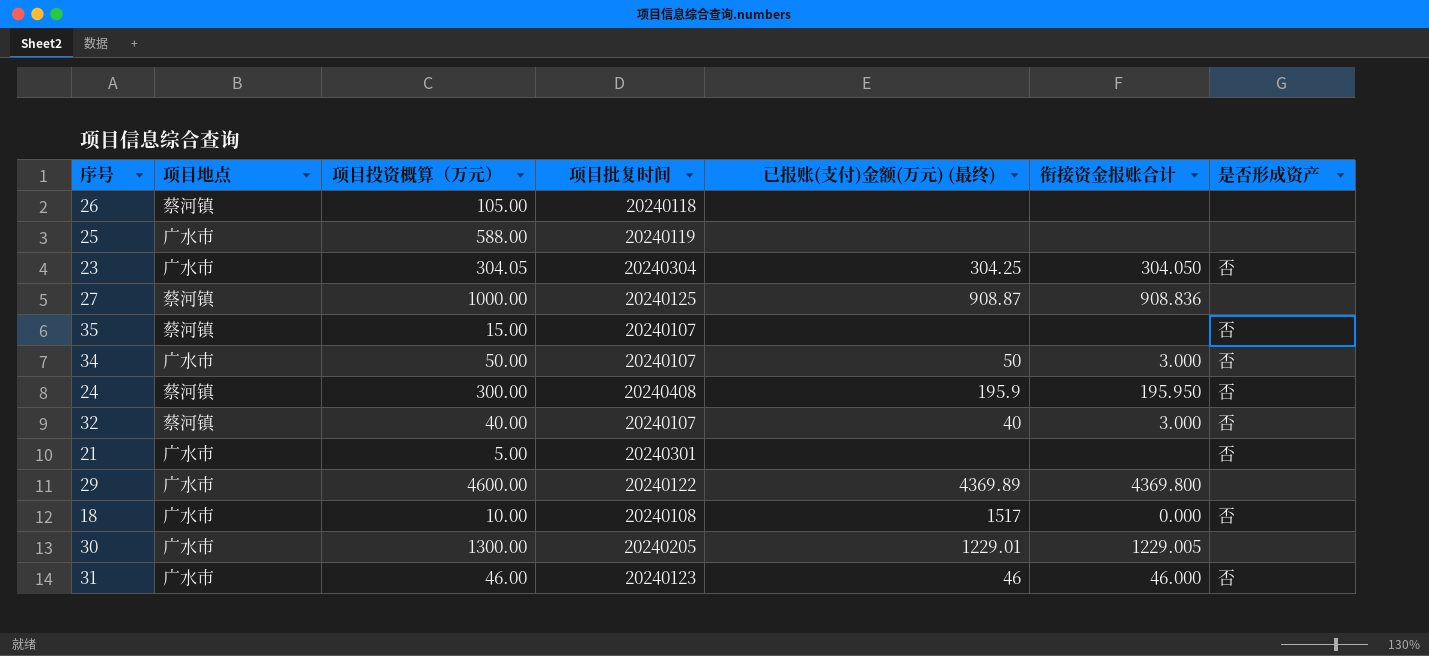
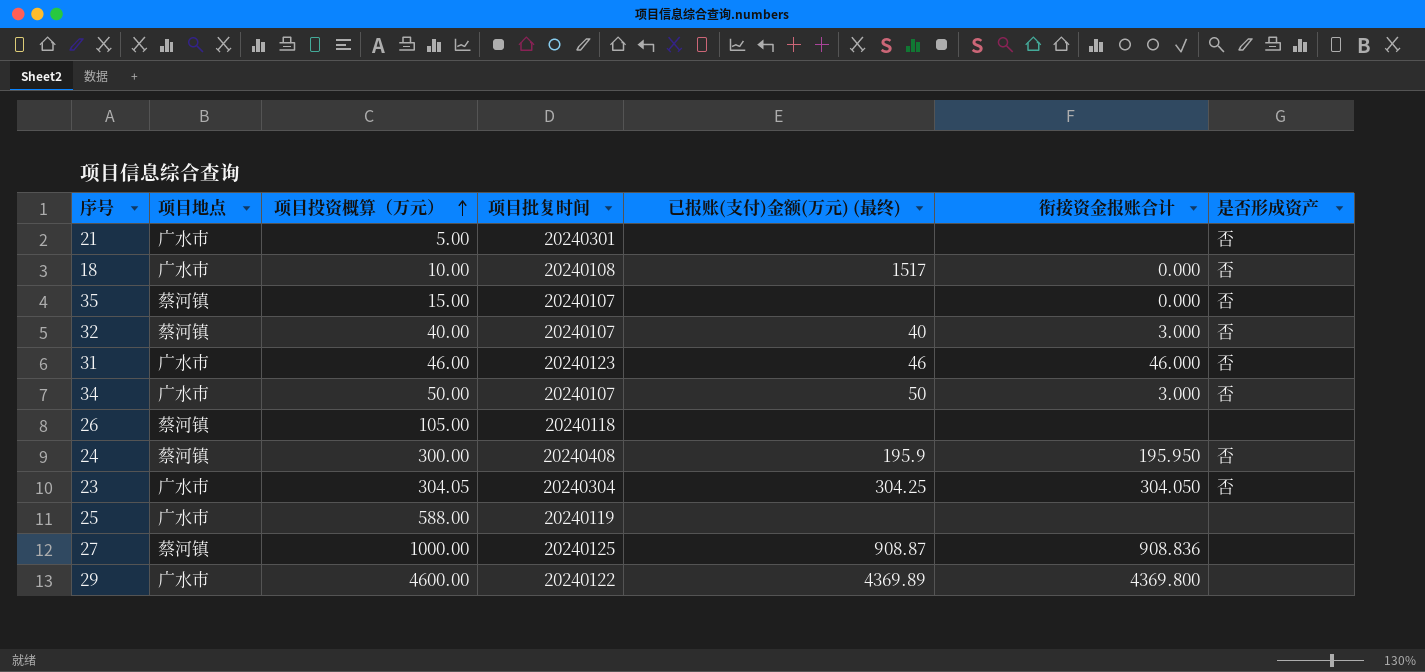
row order: none -> 项目投资概算（万元） ascending
row 30: 广水市 | 1300.00 | 20240205 | 1229.01 | 1229.005 | none -> none
35 | 衔接资金报账合计: none -> 0.000

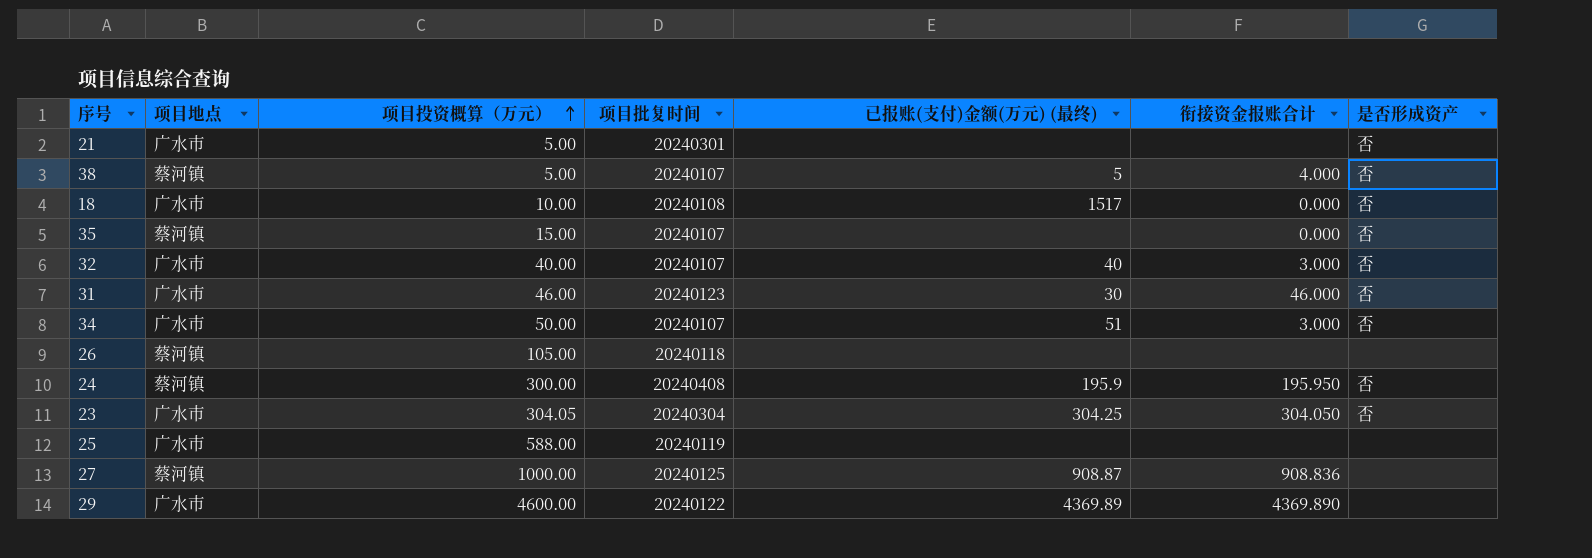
row 38: none -> 蔡河镇 | 5.00 | 20240107 | 5 | 4.000 | 否
32 | 项目地点: 蔡河镇 -> 广水市
31 | 已报账(支付)金额(万元) (最终): 46 -> 30
34 | 已报账(支付)金额(万元) (最终): 50 -> 51
29 | 衔接资金报账合计: 4369.800 -> 4369.890

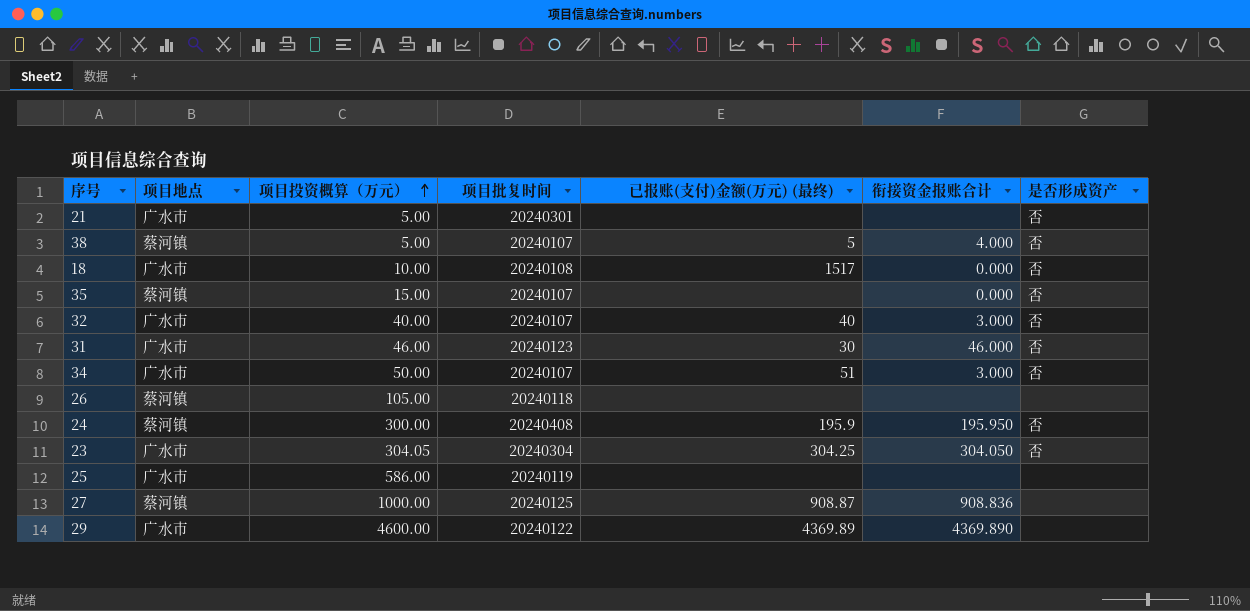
25 | 项目投资概算（万元）: 588.00 -> 586.00

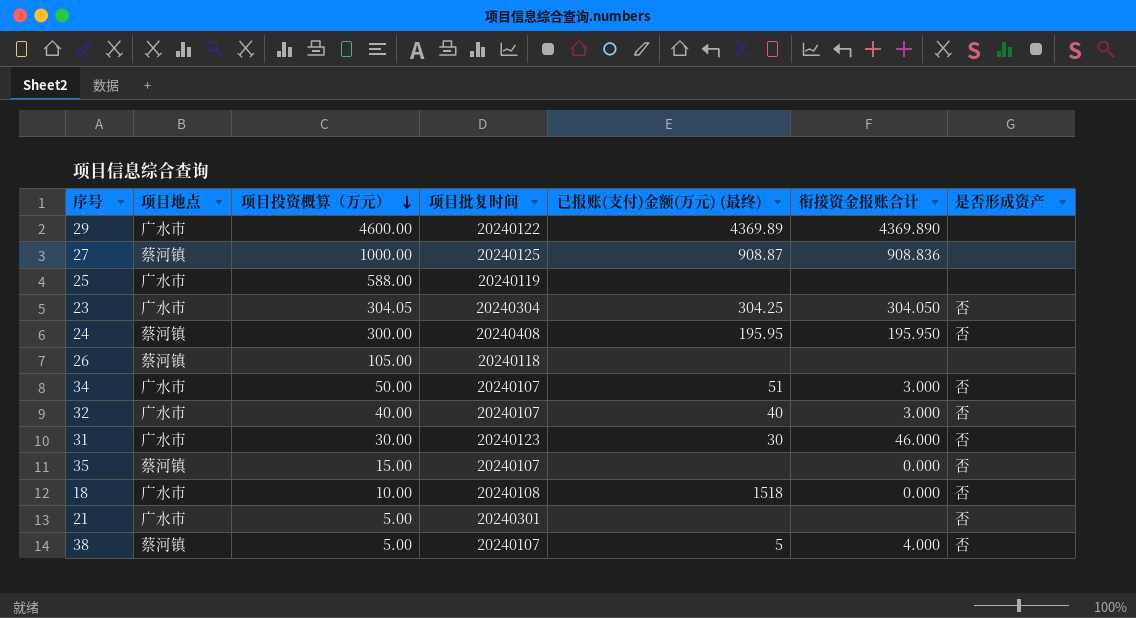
row order: 项目投资概算（万元） ascending -> 项目投资概算（万元） descending
25 | 项目投资概算（万元）: 586.00 -> 588.00
24 | 已报账(支付)金额(万元) (最终): 195.9 -> 195.95
31 | 项目投资概算（万元）: 46.00 -> 30.00
18 | 已报账(支付)金额(万元) (最终): 1517 -> 1518

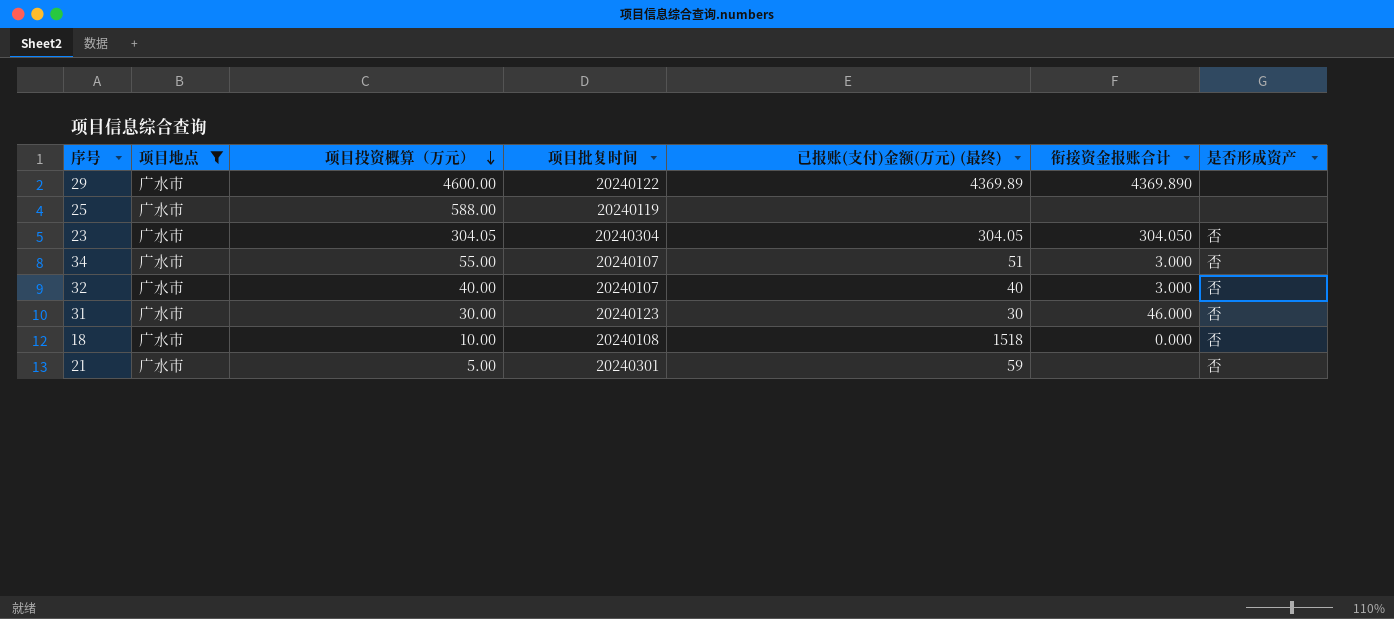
filter: none -> 项目地点 = 广水市
23 | 已报账(支付)金额(万元) (最终): 304.25 -> 304.05
34 | 项目投资概算（万元）: 50.00 -> 55.00
21 | 已报账(支付)金额(万元) (最终): none -> 59

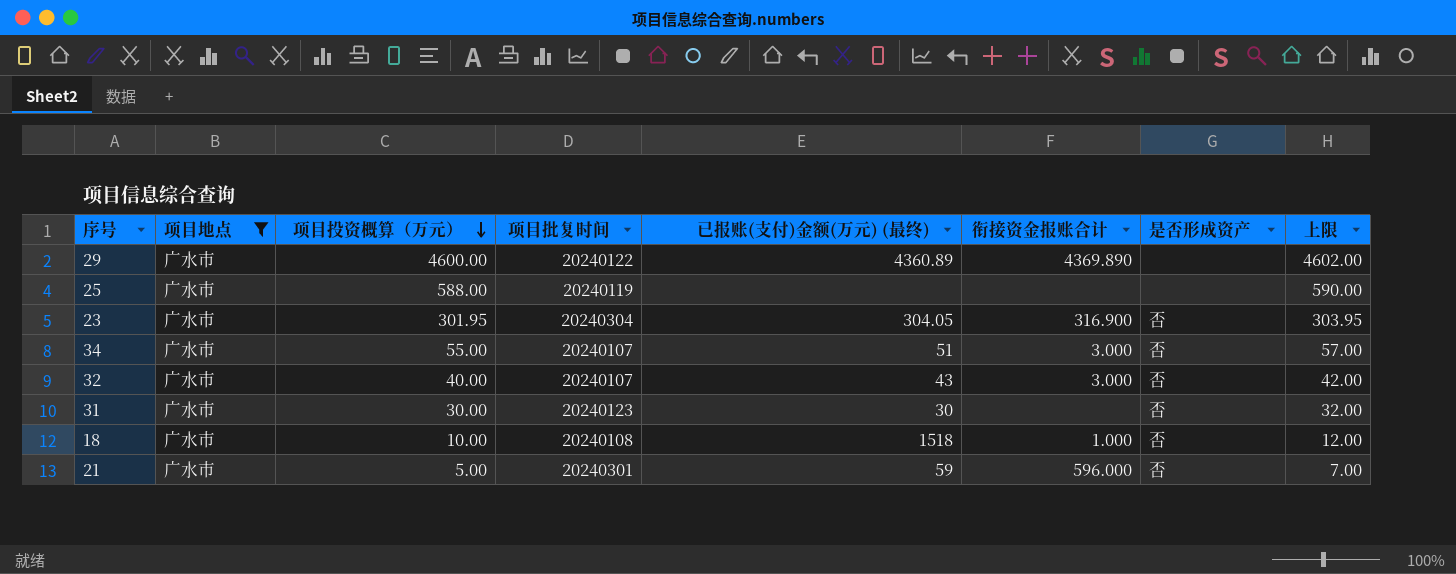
column 上限 | formula: none -> [项目投资概算（万元）] + 2
29 | 已报账(支付)金额(万元) (最终): 4369.89 -> 4360.89
23 | 项目投资概算（万元）: 304.05 -> 301.95
23 | 衔接资金报账合计: 304.050 -> 316.900
32 | 已报账(支付)金额(万元) (最终): 40 -> 43
31 | 衔接资金报账合计: 46.000 -> none
18 | 衔接资金报账合计: 0.000 -> 1.000
21 | 衔接资金报账合计: none -> 596.000

